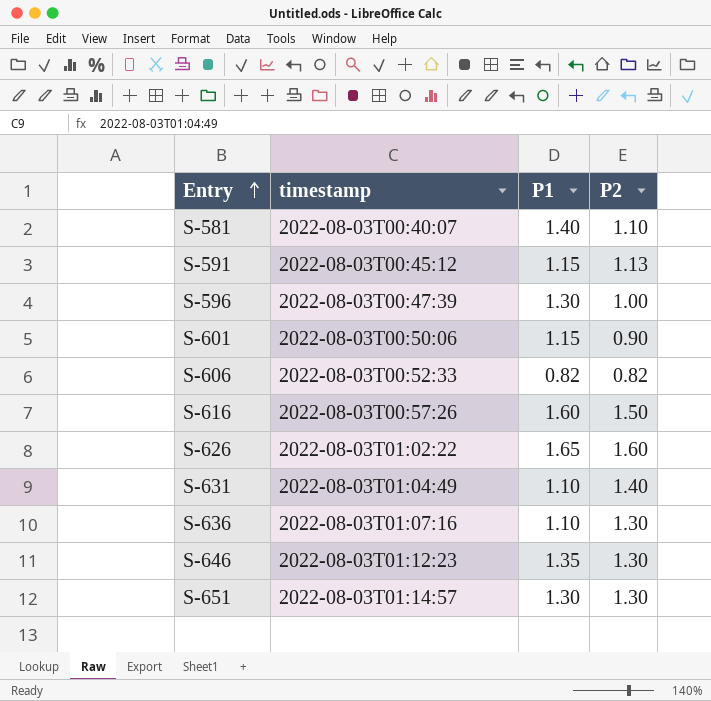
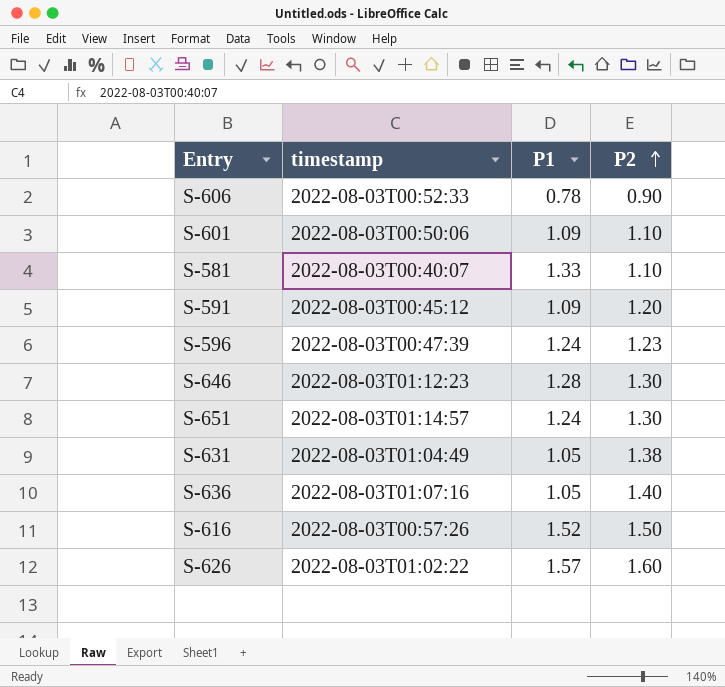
row order: Entry ascending -> P2 ascending
S-606 | P1: 0.82 -> 0.78
S-606 | P2: 0.82 -> 0.90
S-601 | P1: 1.15 -> 1.09
S-601 | P2: 0.90 -> 1.10
S-581 | P1: 1.40 -> 1.33
S-591 | P1: 1.15 -> 1.09
S-591 | P2: 1.13 -> 1.20
S-596 | P1: 1.30 -> 1.24
S-596 | P2: 1.00 -> 1.23
S-646 | P1: 1.35 -> 1.28
S-651 | P1: 1.30 -> 1.24
S-631 | P1: 1.10 -> 1.05
S-631 | P2: 1.40 -> 1.38
S-636 | P1: 1.10 -> 1.05
S-636 | P2: 1.30 -> 1.40
S-616 | P1: 1.60 -> 1.52
S-626 | P1: 1.65 -> 1.57

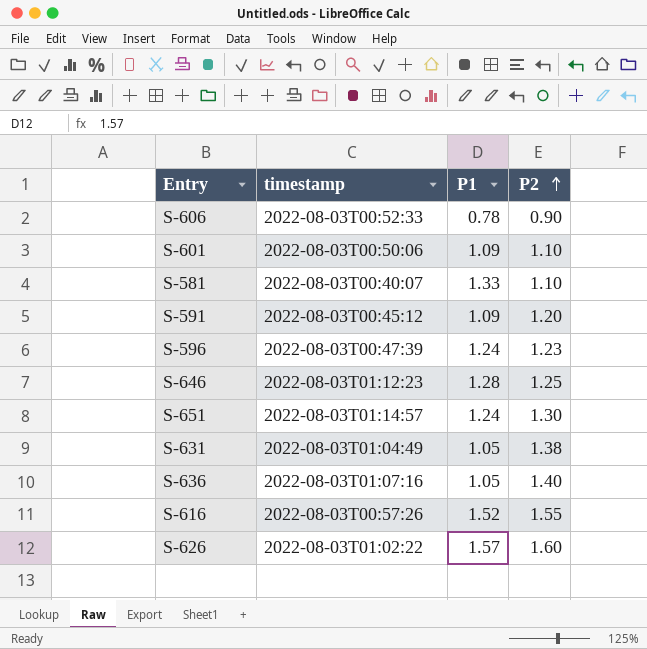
S-646 | P2: 1.30 -> 1.25
S-616 | P2: 1.50 -> 1.55

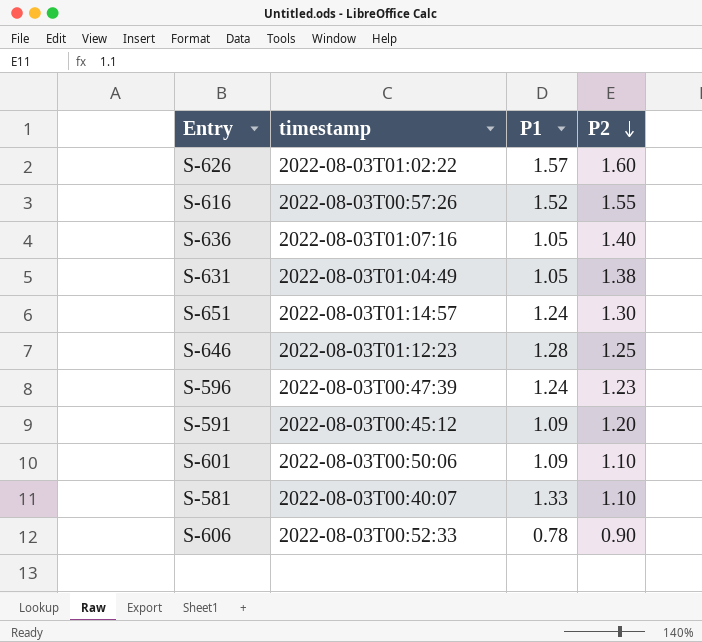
row order: P2 ascending -> P2 descending

